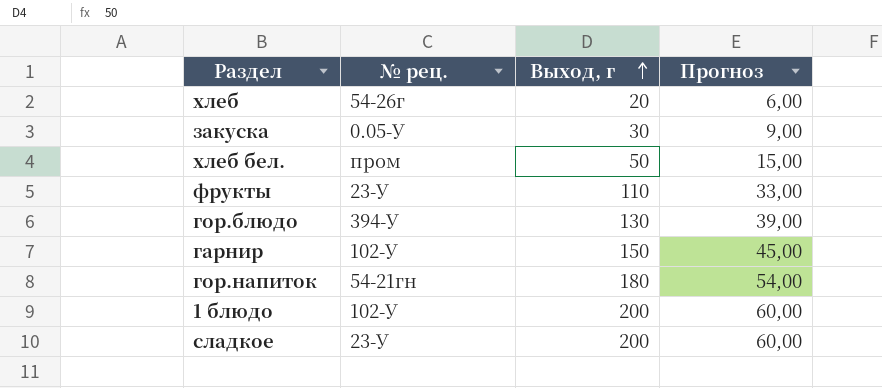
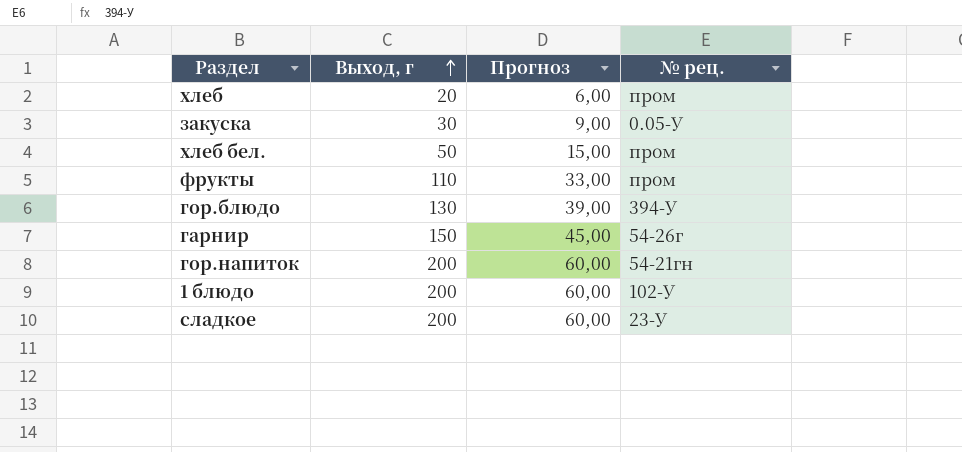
column № рец. | position: 2 -> 4
хлеб | № рец.: 54-26г -> пром
фрукты | № рец.: 23-У -> пром
гарнир | № рец.: 102-У -> 54-26г
гор.напиток | Выход, г: 180 -> 200
гор.напиток | Прогноз: 54,00 -> 60,00

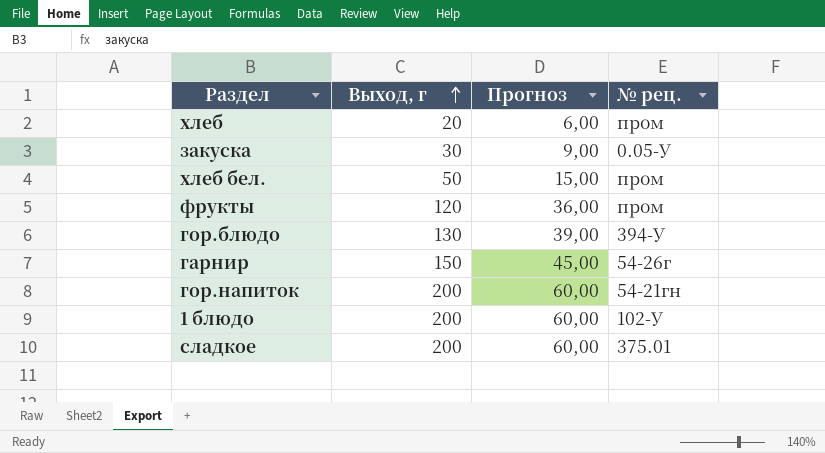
фрукты | Выход, г: 110 -> 120
фрукты | Прогноз: 33,00 -> 36,00
сладкое | № рец.: 23-У -> 375.01

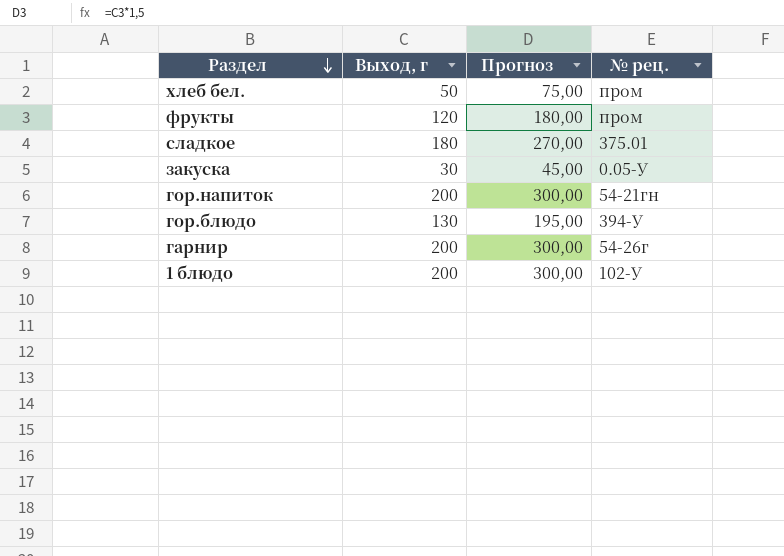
row order: Выход, г ascending -> Раздел descending
column Прогноз | formula: [Выход, г] * 0,3 -> [Выход, г] * 1,5
row хлеб: 20 | 6,00 | пром -> none
сладкое | Выход, г: 200 -> 180
гарнир | Выход, г: 150 -> 200

